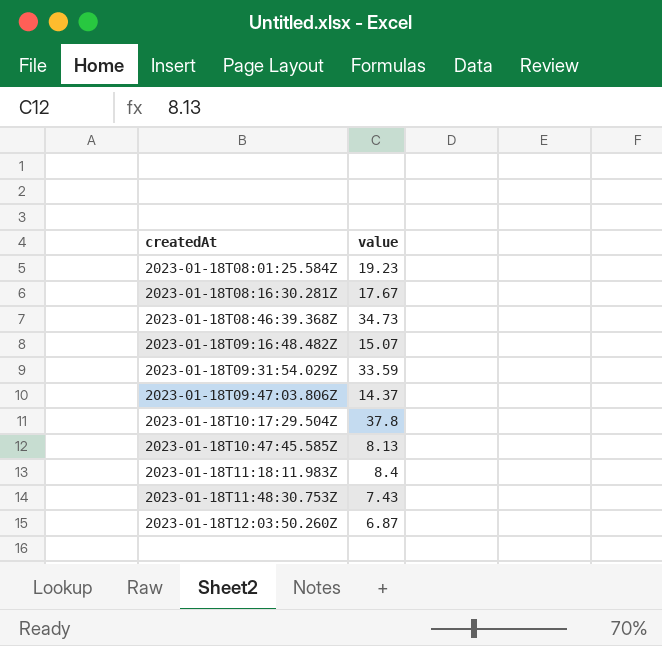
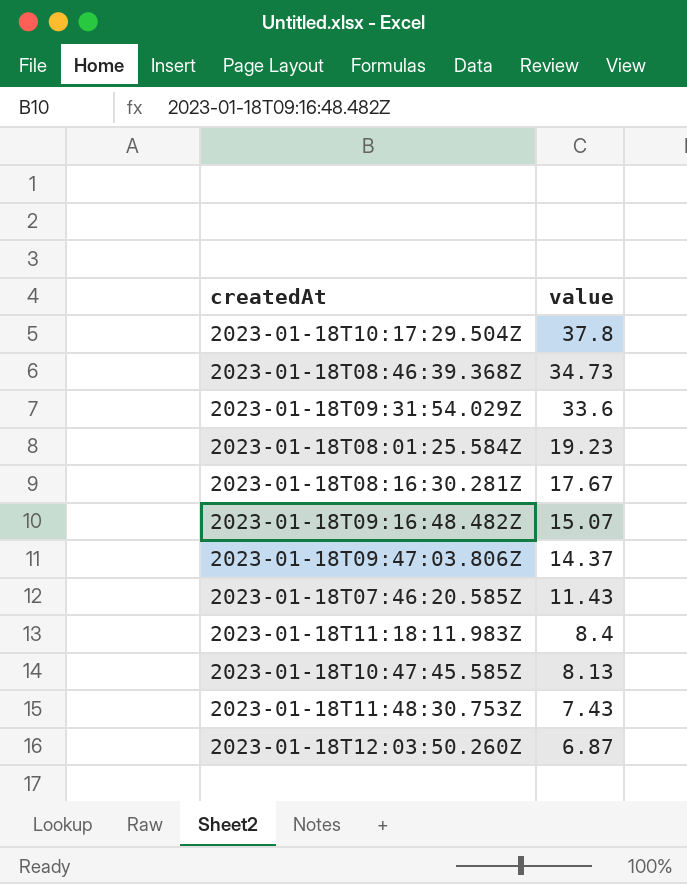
row order: createdAt ascending -> value descending
2023-01-18T09:31:54.029Z | value: 33.59 -> 33.6
row 2023-01-18T07:46:20.585Z: none -> 11.43

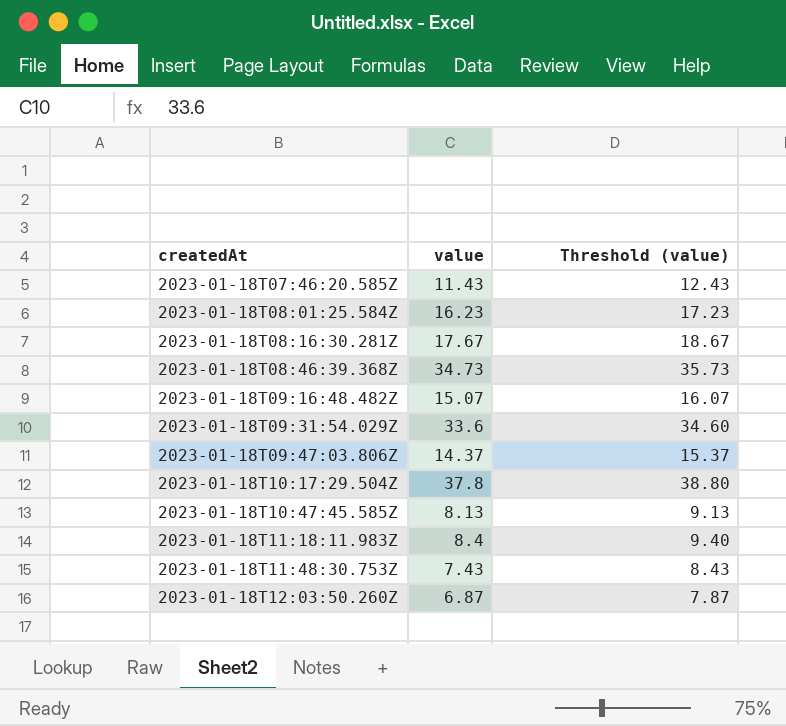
row order: value descending -> createdAt ascending
column Threshold (value) | formula: none -> [value] + 1
2023-01-18T08:01:25.584Z | value: 19.23 -> 16.23

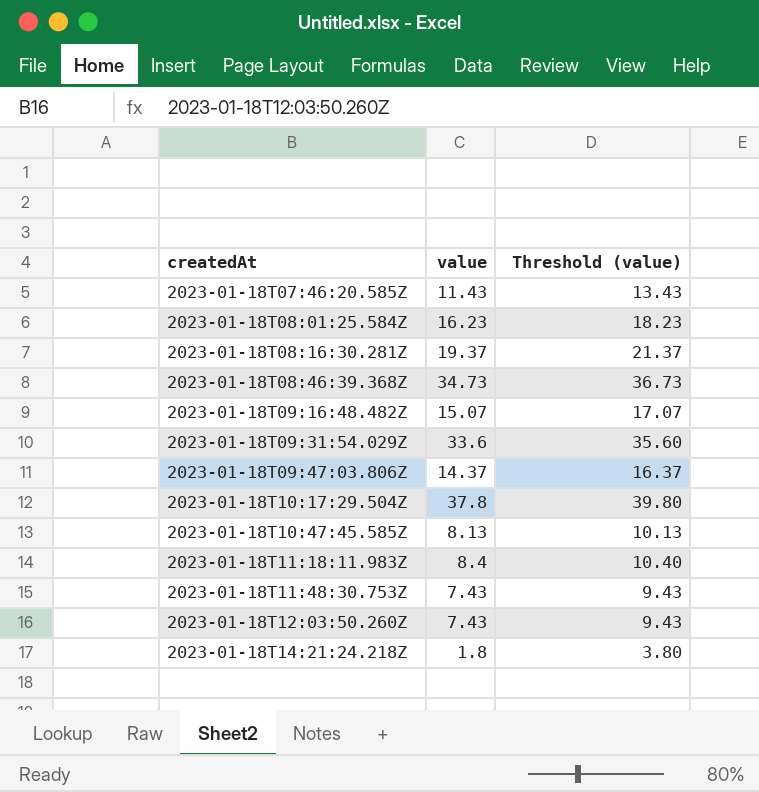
column Threshold (value) | formula: [value] + 1 -> [value] + 2
2023-01-18T08:16:30.281Z | value: 17.67 -> 19.37
2023-01-18T12:03:50.260Z | value: 6.87 -> 7.43
row 2023-01-18T14:21:24.218Z: none -> 1.8 | 3.80

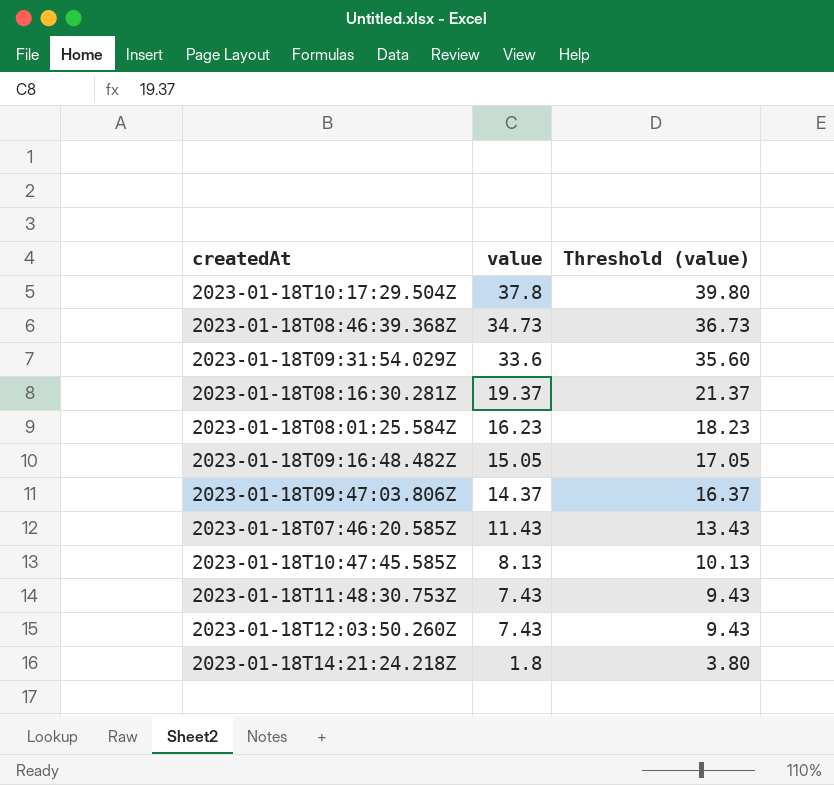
row order: createdAt ascending -> value descending
row 2023-01-18T11:18:11.983Z: 8.4 | 10.40 -> none
2023-01-18T09:16:48.482Z | value: 15.07 -> 15.05
2023-01-18T09:16:48.482Z | Threshold (value): 17.07 -> 17.05

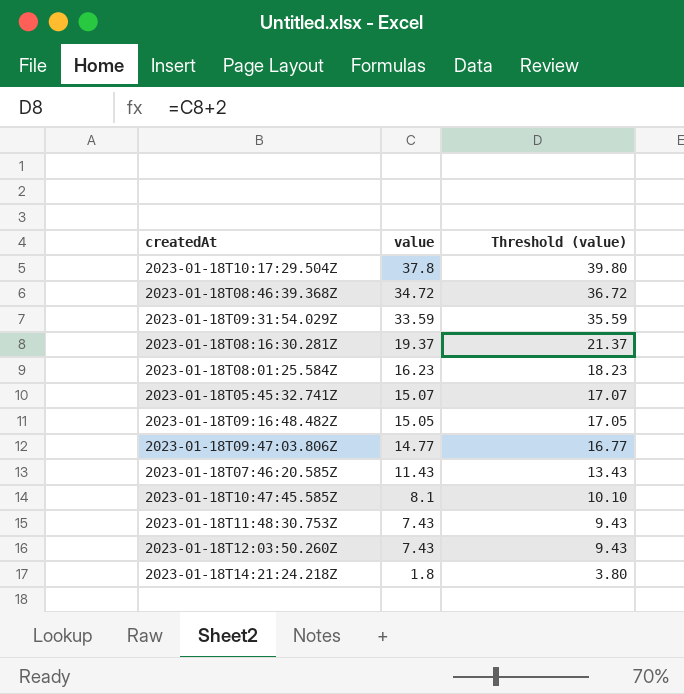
2023-01-18T08:46:39.368Z | value: 34.73 -> 34.72
2023-01-18T08:46:39.368Z | Threshold (value): 36.73 -> 36.72
2023-01-18T09:31:54.029Z | value: 33.6 -> 33.59
2023-01-18T09:31:54.029Z | Threshold (value): 35.60 -> 35.59
row 2023-01-18T05:45:32.741Z: none -> 15.07 | 17.07
2023-01-18T09:47:03.806Z | value: 14.37 -> 14.77
2023-01-18T09:47:03.806Z | Threshold (value): 16.37 -> 16.77
2023-01-18T10:47:45.585Z | value: 8.13 -> 8.1
2023-01-18T10:47:45.585Z | Threshold (value): 10.13 -> 10.10

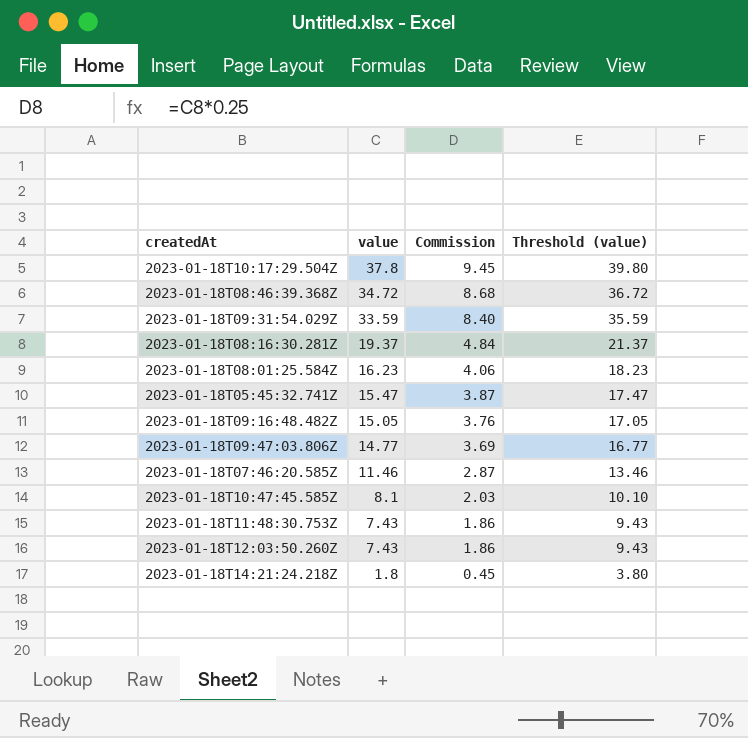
column Commission | formula: none -> [value] * 0.25
2023-01-18T05:45:32.741Z | value: 15.07 -> 15.47
2023-01-18T05:45:32.741Z | Threshold (value): 17.07 -> 17.47
2023-01-18T07:46:20.585Z | value: 11.43 -> 11.46
2023-01-18T07:46:20.585Z | Threshold (value): 13.43 -> 13.46

